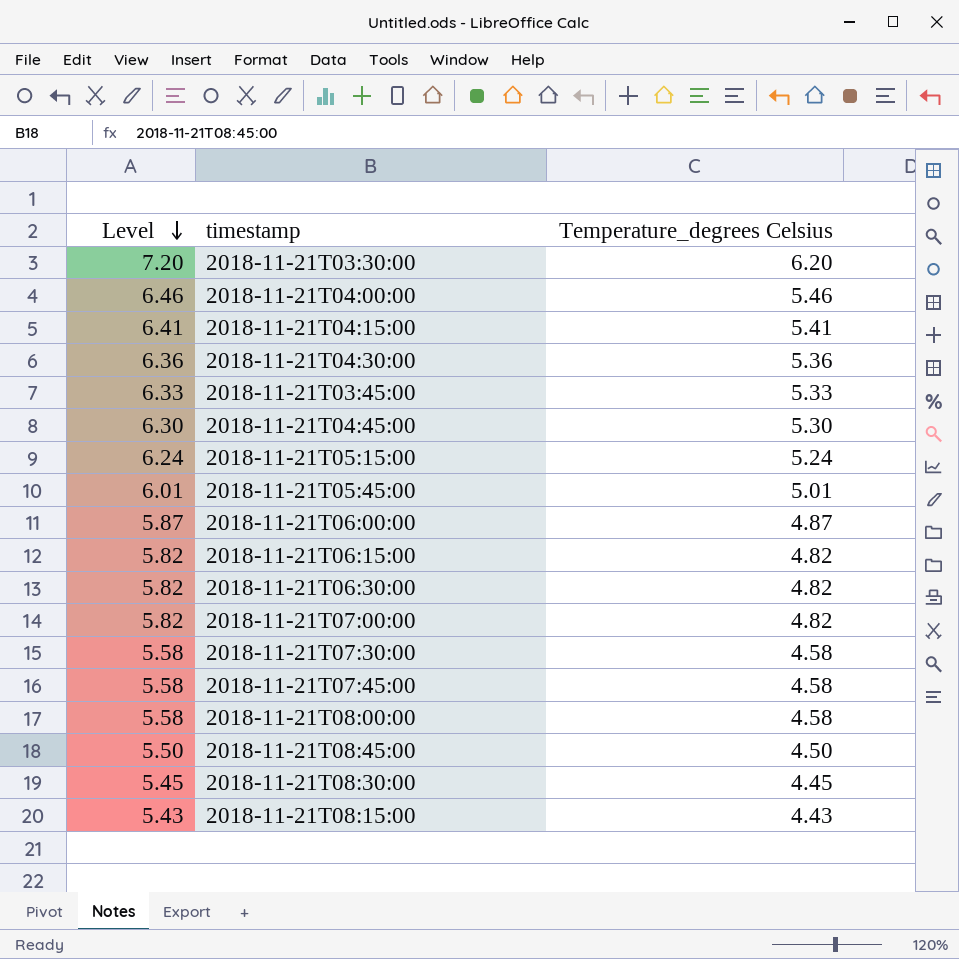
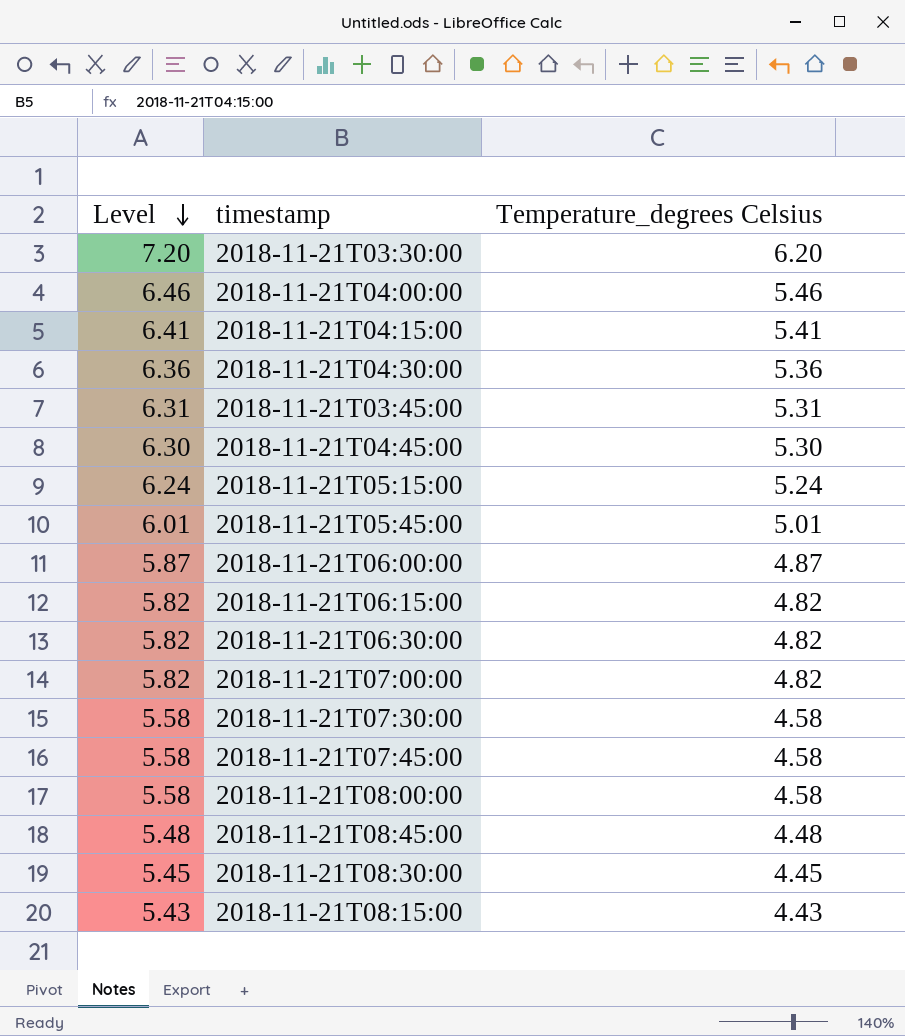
2018-11-21T03:45:00 | Level: 6.33 -> 6.31
2018-11-21T03:45:00 | Temperature_degrees Celsius: 5.33 -> 5.31
2018-11-21T08:45:00 | Level: 5.50 -> 5.48
2018-11-21T08:45:00 | Temperature_degrees Celsius: 4.50 -> 4.48

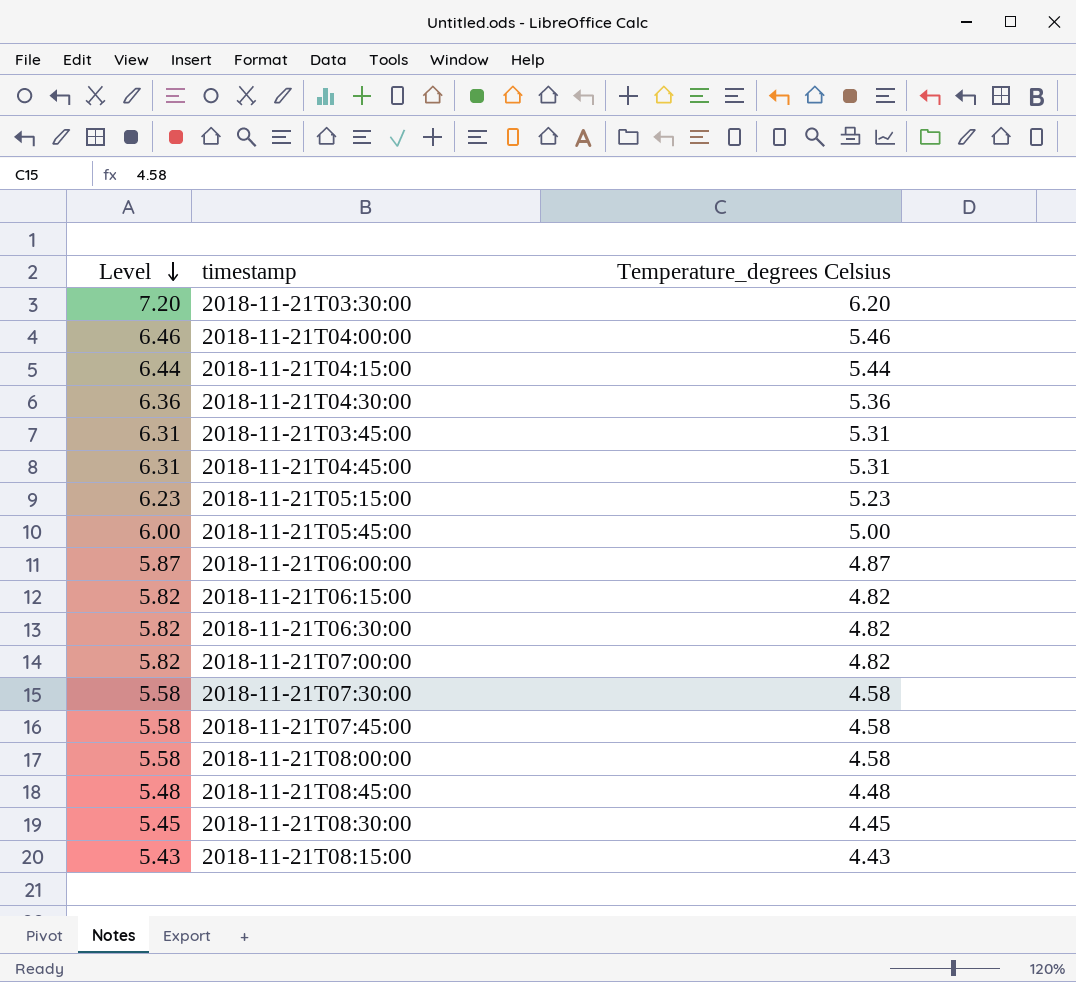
2018-11-21T04:15:00 | Level: 6.41 -> 6.44
2018-11-21T04:15:00 | Temperature_degrees Celsius: 5.41 -> 5.44
2018-11-21T04:45:00 | Level: 6.30 -> 6.31
2018-11-21T04:45:00 | Temperature_degrees Celsius: 5.30 -> 5.31
2018-11-21T05:15:00 | Level: 6.24 -> 6.23
2018-11-21T05:15:00 | Temperature_degrees Celsius: 5.24 -> 5.23
2018-11-21T05:45:00 | Level: 6.01 -> 6.00
2018-11-21T05:45:00 | Temperature_degrees Celsius: 5.01 -> 5.00

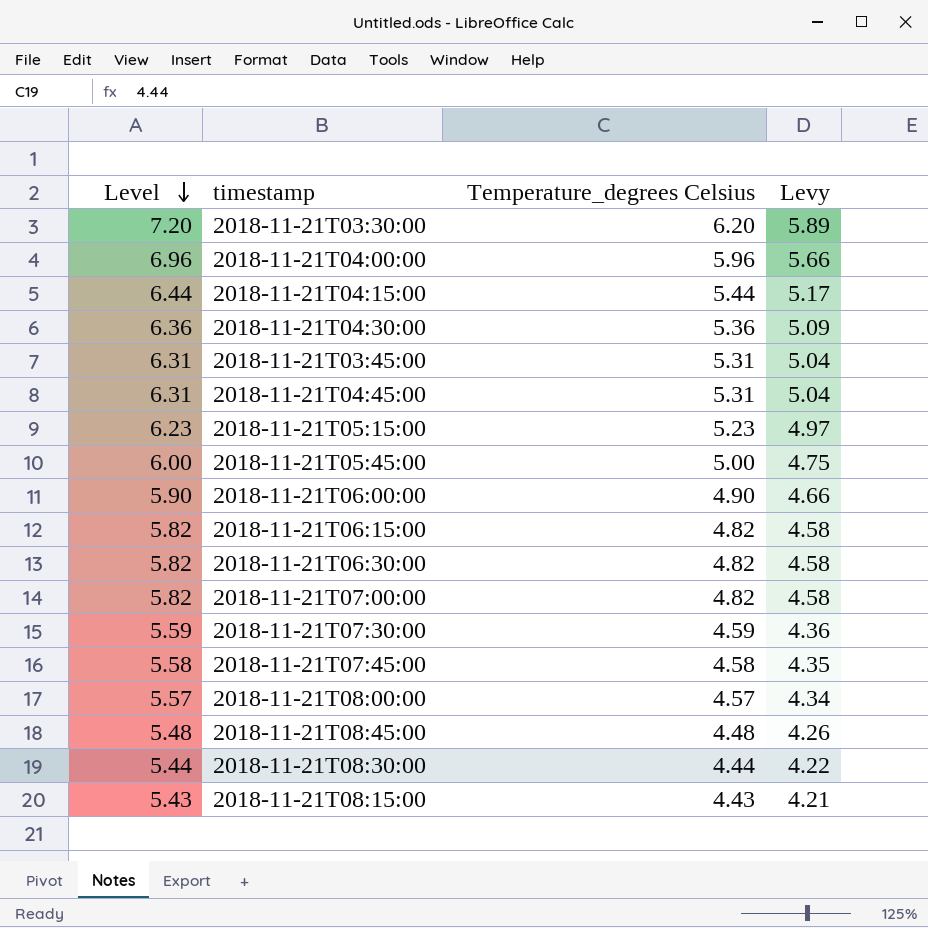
column Levy | formula: none -> [Temperature_degrees Celsius] * 0.95
2018-11-21T04:00:00 | Level: 6.46 -> 6.96
2018-11-21T04:00:00 | Temperature_degrees Celsius: 5.46 -> 5.96
2018-11-21T06:00:00 | Level: 5.87 -> 5.90
2018-11-21T06:00:00 | Temperature_degrees Celsius: 4.87 -> 4.90
2018-11-21T07:30:00 | Level: 5.58 -> 5.59
2018-11-21T07:30:00 | Temperature_degrees Celsius: 4.58 -> 4.59
2018-11-21T08:00:00 | Level: 5.58 -> 5.57
2018-11-21T08:00:00 | Temperature_degrees Celsius: 4.58 -> 4.57
2018-11-21T08:30:00 | Level: 5.45 -> 5.44
2018-11-21T08:30:00 | Temperature_degrees Celsius: 4.45 -> 4.44

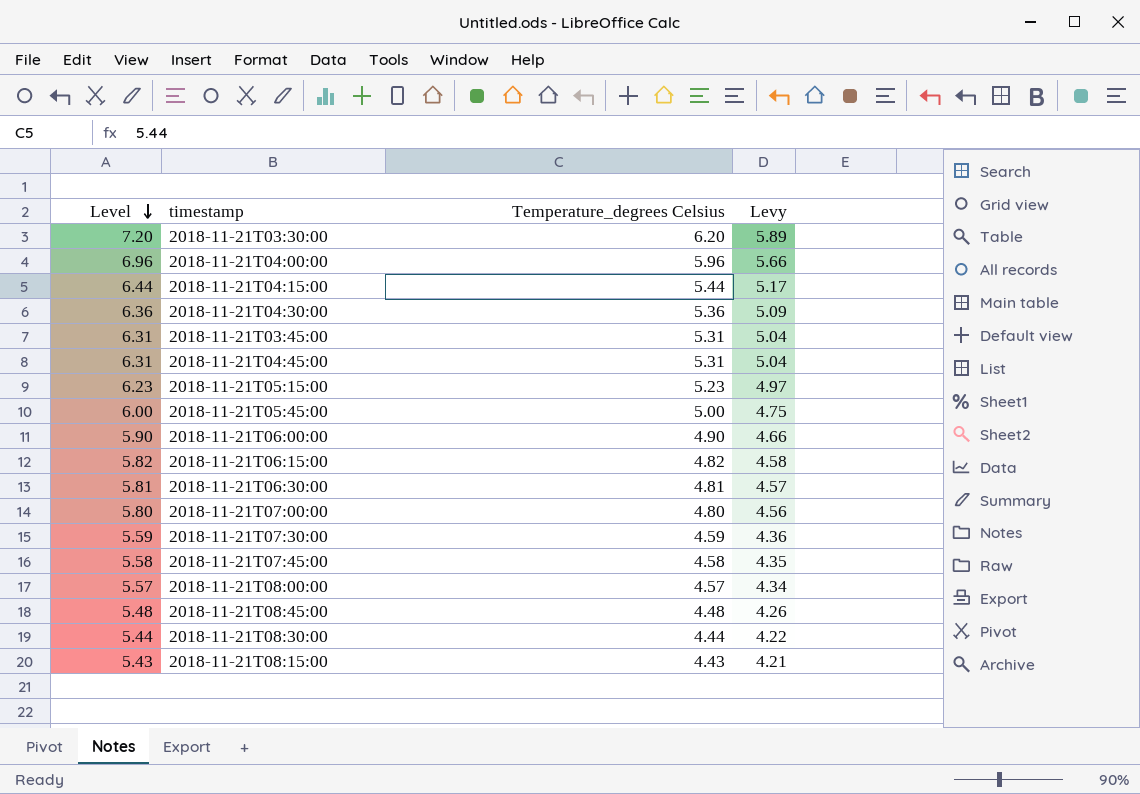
2018-11-21T06:30:00 | Level: 5.82 -> 5.81
2018-11-21T06:30:00 | Temperature_degrees Celsius: 4.82 -> 4.81
2018-11-21T06:30:00 | Levy: 4.58 -> 4.57
2018-11-21T07:00:00 | Level: 5.82 -> 5.80
2018-11-21T07:00:00 | Temperature_degrees Celsius: 4.82 -> 4.80
2018-11-21T07:00:00 | Levy: 4.58 -> 4.56

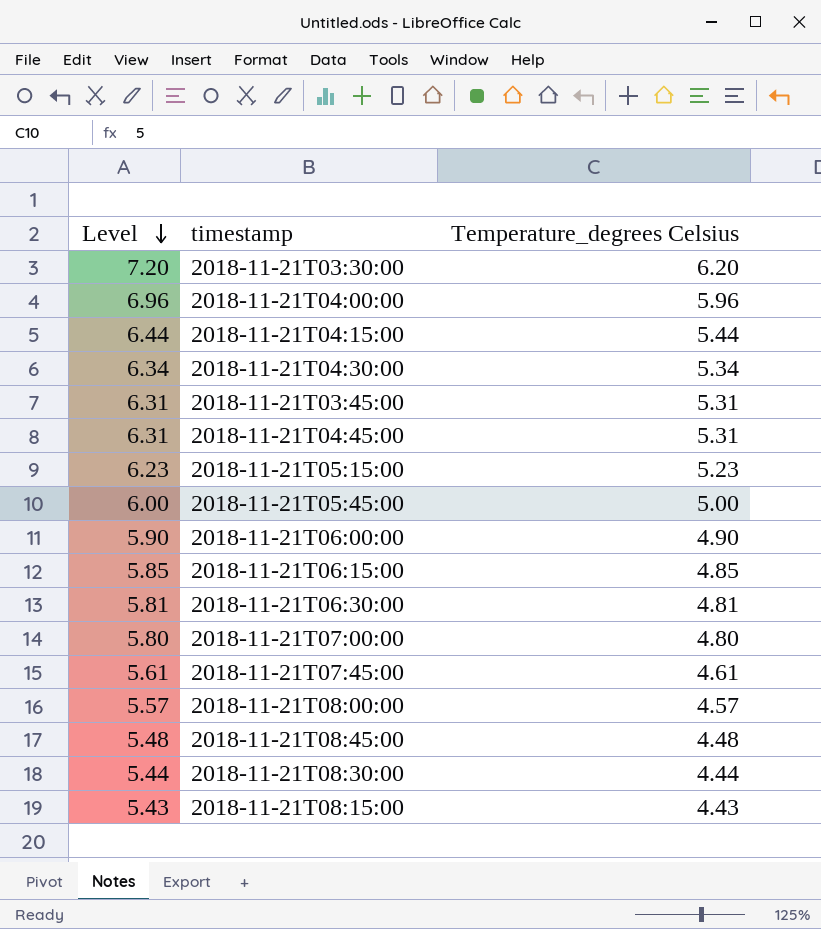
column Levy | formula: [Temperature_degrees Celsius] * 0.95 -> none
row 2018-11-21T07:30:00: 5.59 | 4.59 | 4.36 -> none
2018-11-21T04:30:00 | Level: 6.36 -> 6.34
2018-11-21T04:30:00 | Temperature_degrees Celsius: 5.36 -> 5.34
2018-11-21T06:15:00 | Level: 5.82 -> 5.85
2018-11-21T06:15:00 | Temperature_degrees Celsius: 4.82 -> 4.85
2018-11-21T07:45:00 | Level: 5.58 -> 5.61
2018-11-21T07:45:00 | Temperature_degrees Celsius: 4.58 -> 4.61

